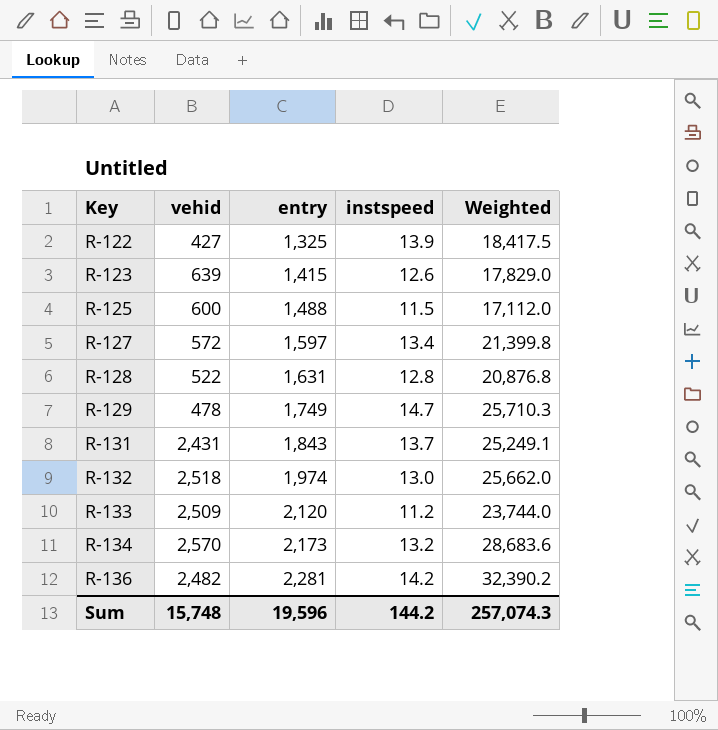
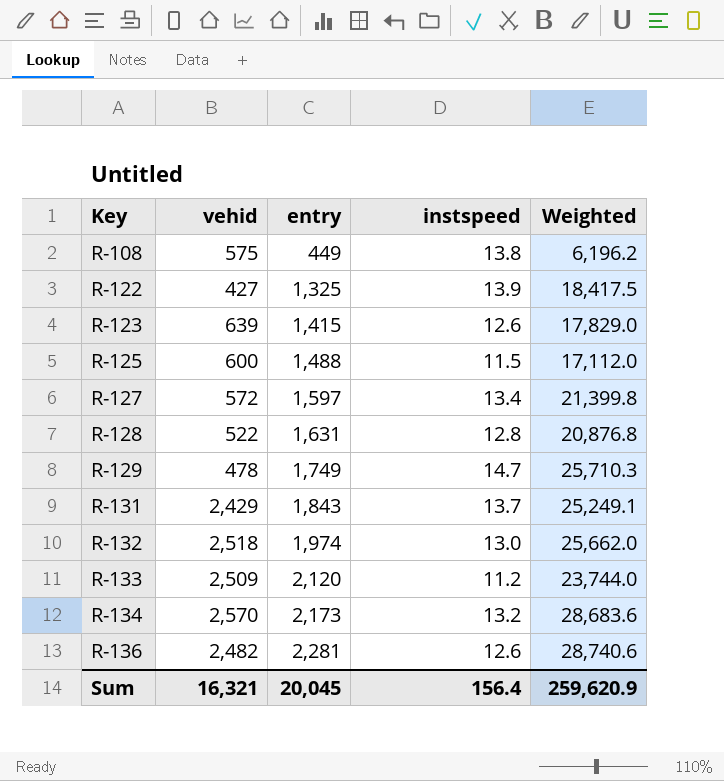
row R-108: none -> 575 | 449 | 13.8 | 6,196.2
R-131 | vehid: 2,431 -> 2,429
R-136 | instspeed: 14.2 -> 12.6
R-136 | Weighted: 32,390.2 -> 28,740.6
Sum | vehid: 15,748 -> 16,321
Sum | entry: 19,596 -> 20,045
Sum | instspeed: 144.2 -> 156.4
Sum | Weighted: 257,074.3 -> 259,620.9

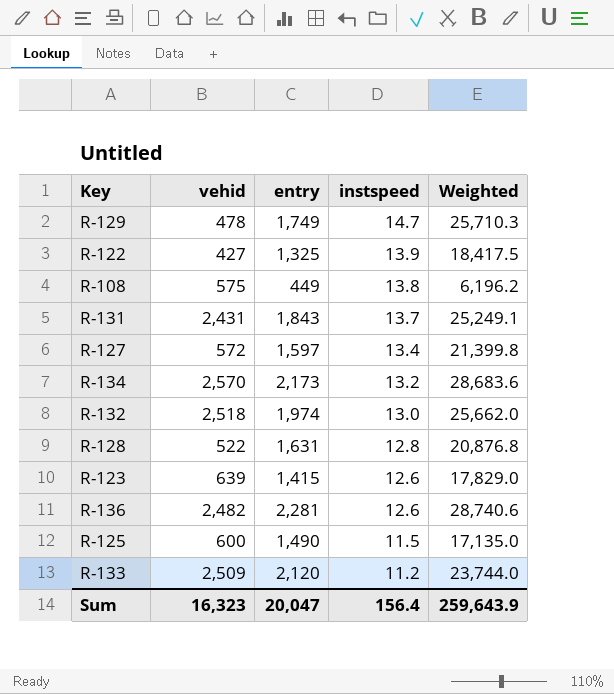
row order: Key ascending -> instspeed descending
R-131 | vehid: 2,429 -> 2,431
R-125 | entry: 1,488 -> 1,490
R-125 | Weighted: 17,112.0 -> 17,135.0
Sum | vehid: 16,321 -> 16,323
Sum | entry: 20,045 -> 20,047
Sum | Weighted: 259,620.9 -> 259,643.9

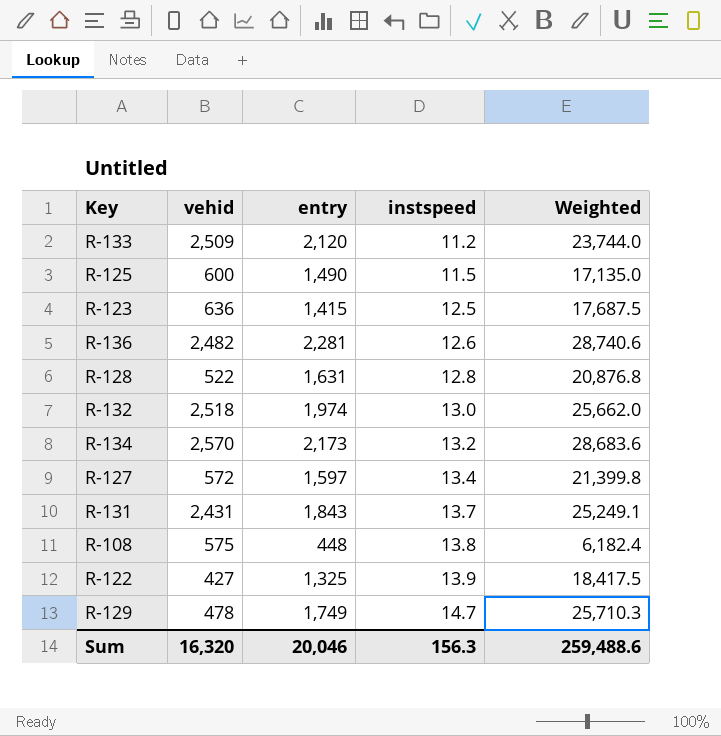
row order: instspeed descending -> instspeed ascending
R-123 | vehid: 639 -> 636
R-123 | instspeed: 12.6 -> 12.5
R-123 | Weighted: 17,829.0 -> 17,687.5
R-108 | entry: 449 -> 448
R-108 | Weighted: 6,196.2 -> 6,182.4
Sum | vehid: 16,323 -> 16,320
Sum | entry: 20,047 -> 20,046
Sum | instspeed: 156.4 -> 156.3
Sum | Weighted: 259,643.9 -> 259,488.6

